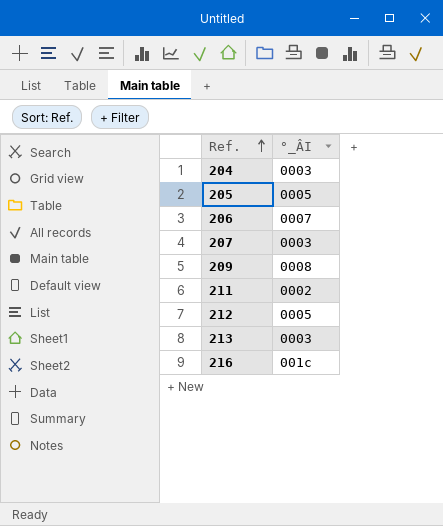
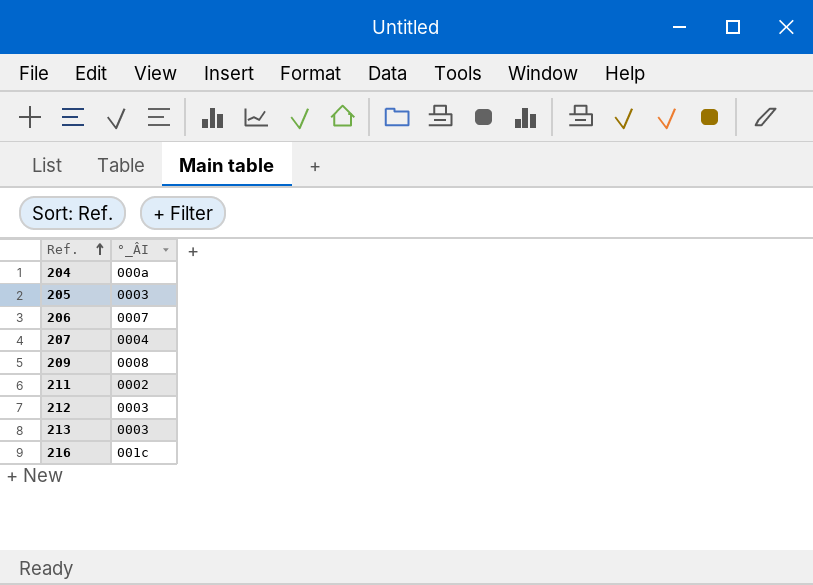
204 | °_ÂI: 0003 -> 000a
205 | °_ÂI: 0005 -> 0003
207 | °_ÂI: 0003 -> 0004
212 | °_ÂI: 0005 -> 0003

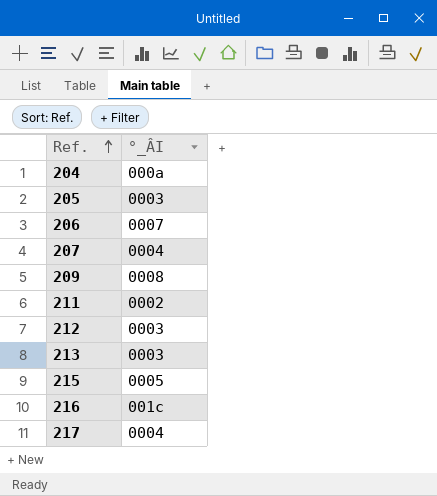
row 215: none -> 0005
row 217: none -> 0004

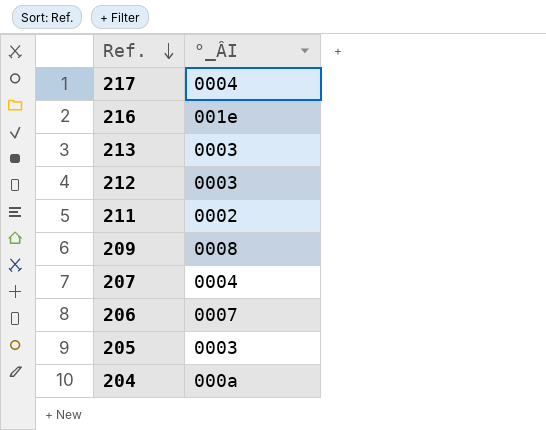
row order: Ref. ascending -> Ref. descending
row 215: 0005 -> none
216 | °_ÂI: 001c -> 001e

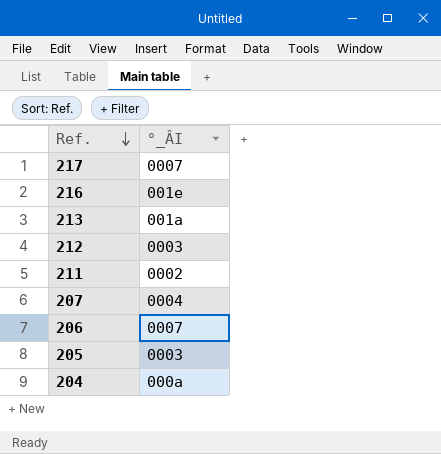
row 209: 0008 -> none
217 | °_ÂI: 0004 -> 0007
213 | °_ÂI: 0003 -> 001a

